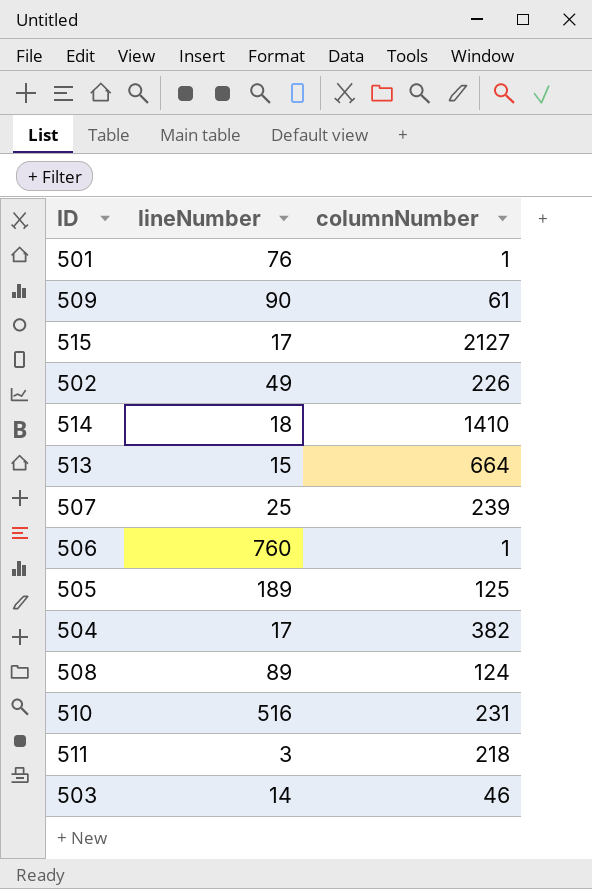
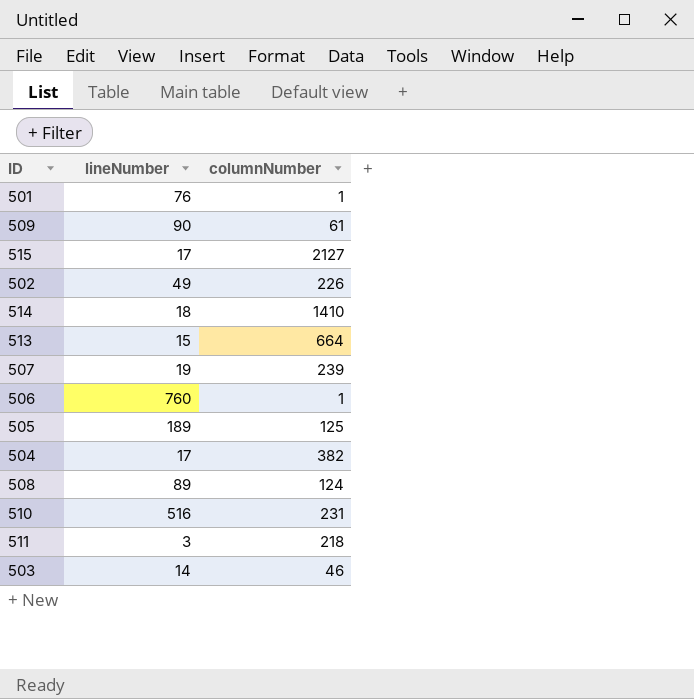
507 | lineNumber: 25 -> 19

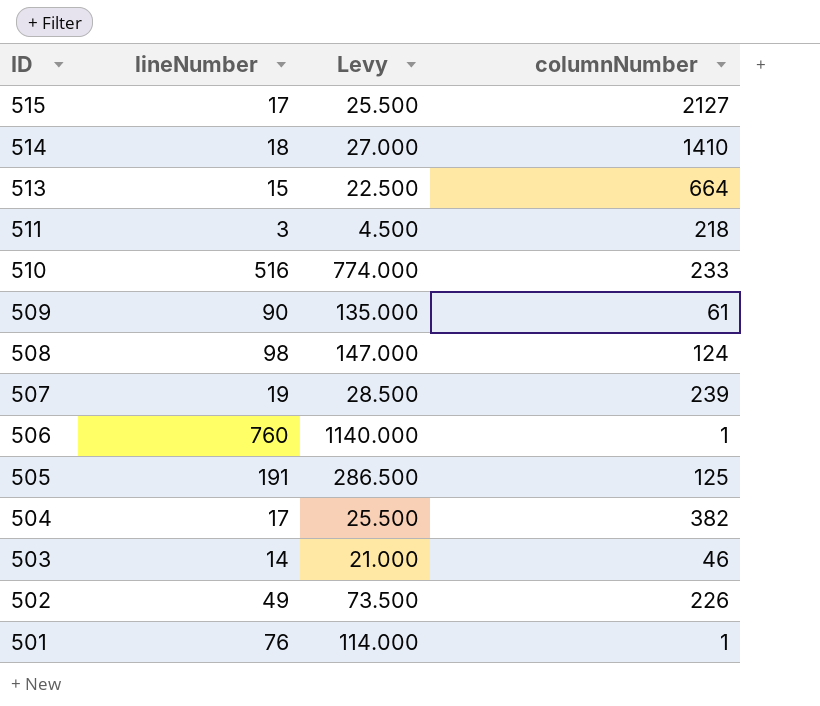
row order: none -> ID descending
column Levy | formula: none -> [lineNumber] * 1.5
510 | columnNumber: 231 -> 233
508 | lineNumber: 89 -> 98
505 | lineNumber: 189 -> 191

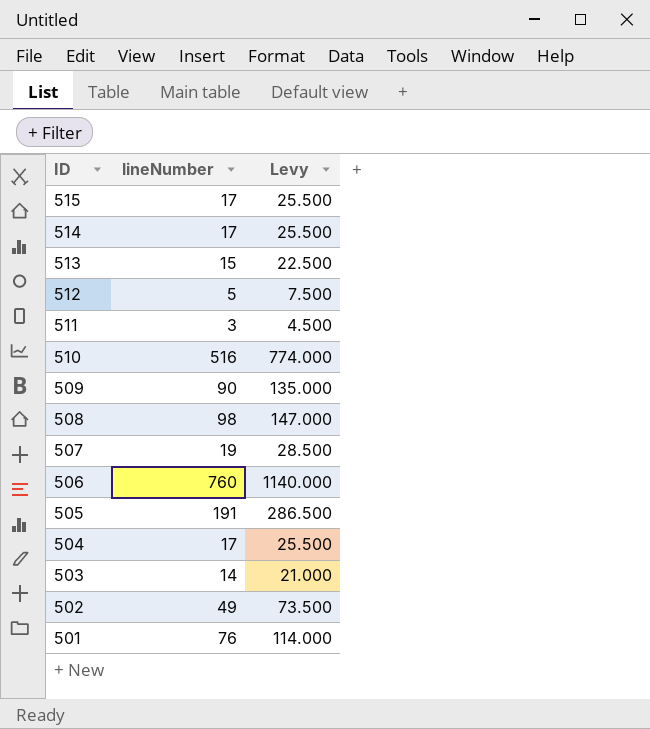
column columnNumber | position: 4 -> none
514 | lineNumber: 18 -> 17
514 | Levy: 27.000 -> 25.500
row 512: none -> 5 | 7.500

